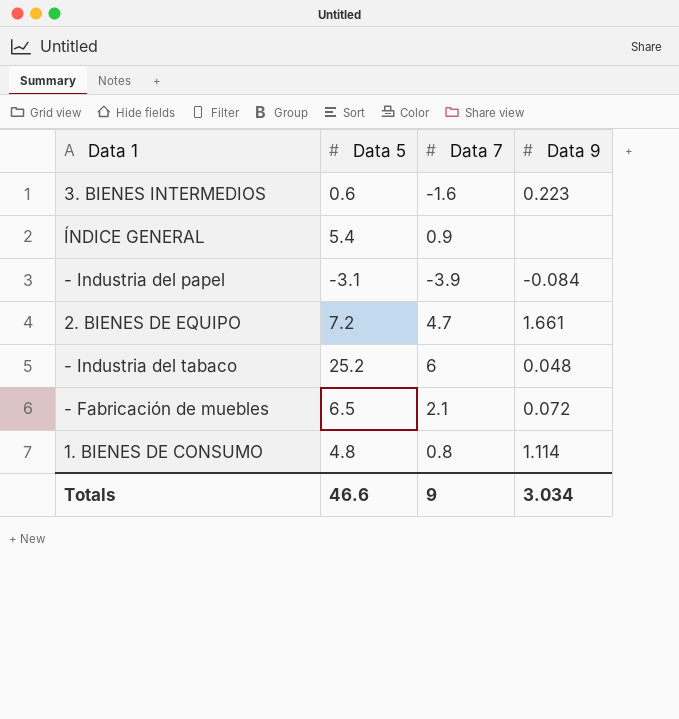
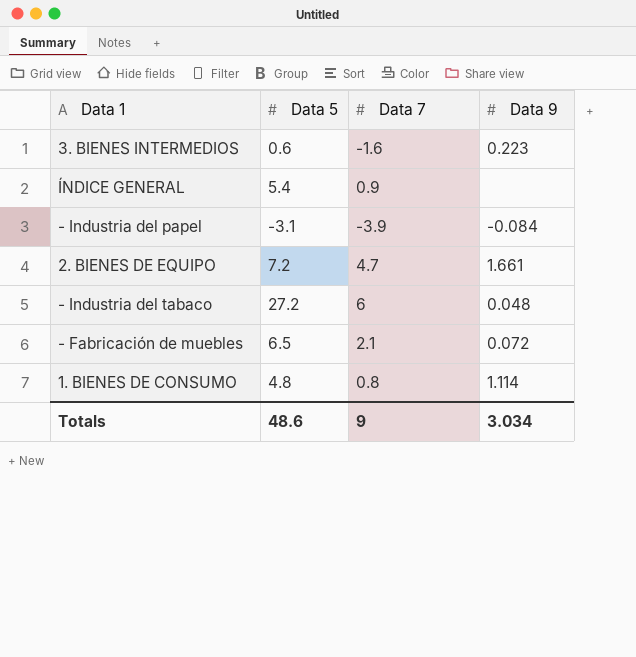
- Industria del tabaco | Data 5: 25.2 -> 27.2
Totals | Data 5: 46.6 -> 48.6

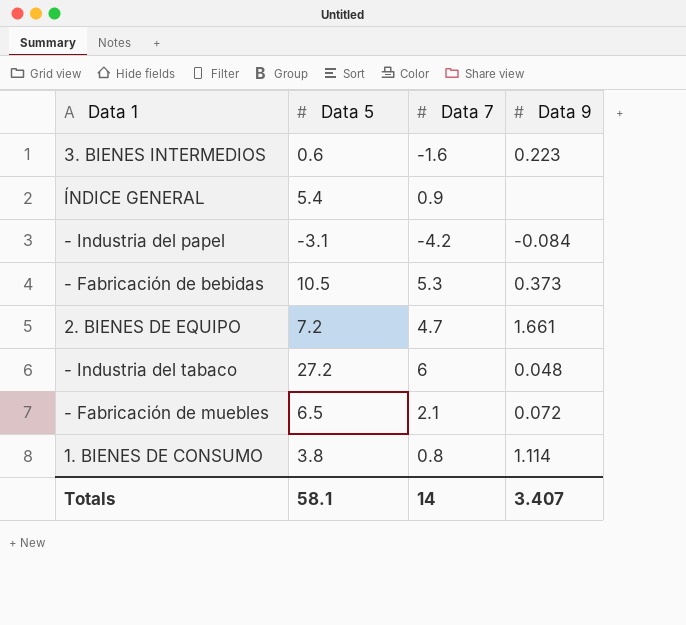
- Industria del papel | Data 7: -3.9 -> -4.2
row - Fabricación de bebidas: none -> 10.5 | 5.3 | 0.373
1. BIENES DE CONSUMO | Data 5: 4.8 -> 3.8
Totals | Data 5: 48.6 -> 58.1
Totals | Data 7: 9 -> 14
Totals | Data 9: 3.034 -> 3.407

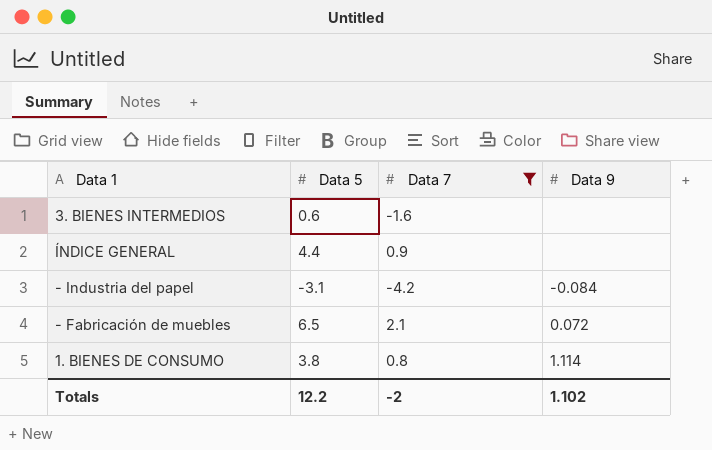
filter: none -> Data 7 <= 2.1
3. BIENES INTERMEDIOS | Data 9: 0.223 -> none
ÍNDICE GENERAL | Data 5: 5.4 -> 4.4
Totals | Data 5: 58.1 -> 12.2
Totals | Data 7: 14 -> -2
Totals | Data 9: 3.407 -> 1.102

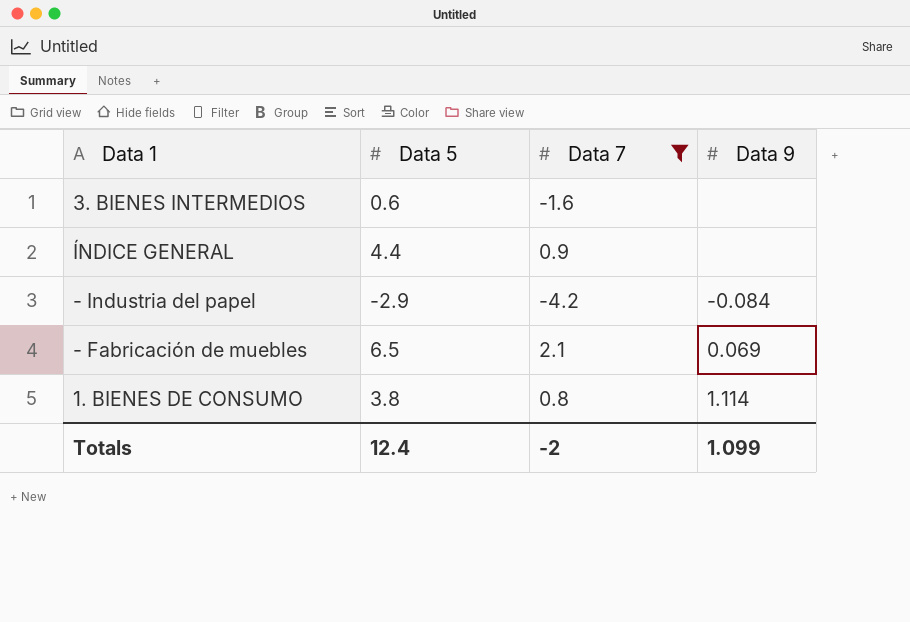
- Industria del papel | Data 5: -3.1 -> -2.9
- Fabricación de muebles | Data 9: 0.072 -> 0.069
Totals | Data 5: 12.2 -> 12.4
Totals | Data 9: 1.102 -> 1.099

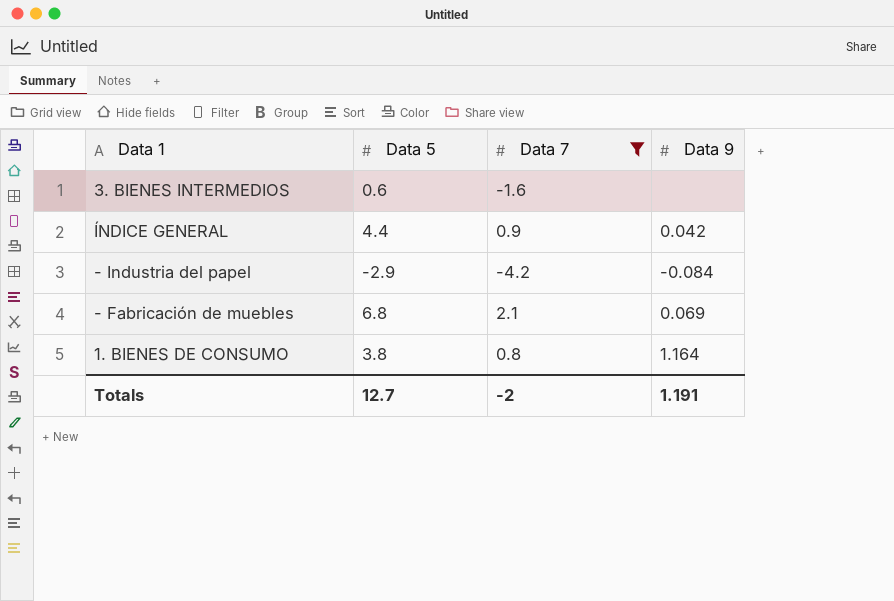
ÍNDICE GENERAL | Data 9: none -> 0.042
- Fabricación de muebles | Data 5: 6.5 -> 6.8
1. BIENES DE CONSUMO | Data 9: 1.114 -> 1.164
Totals | Data 5: 12.4 -> 12.7
Totals | Data 9: 1.099 -> 1.191

